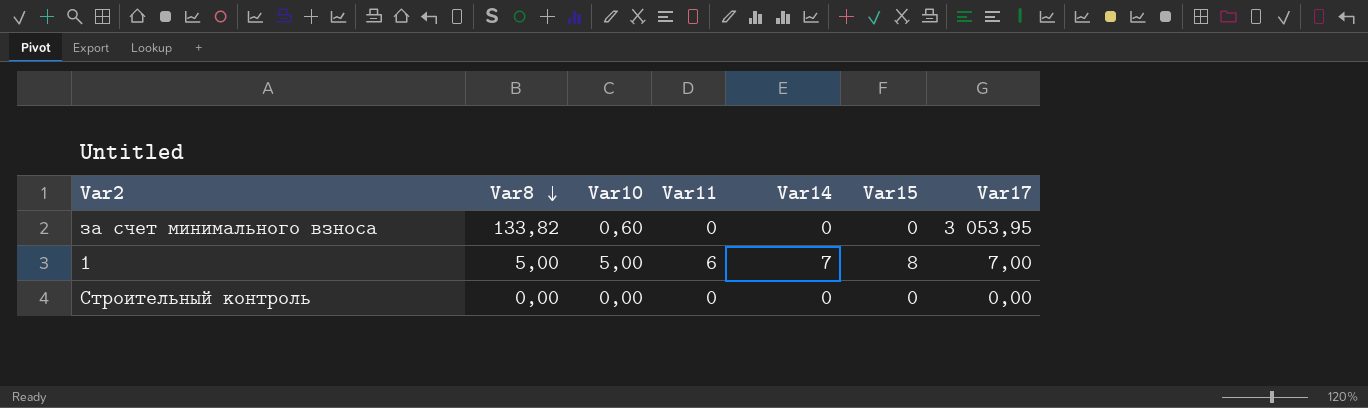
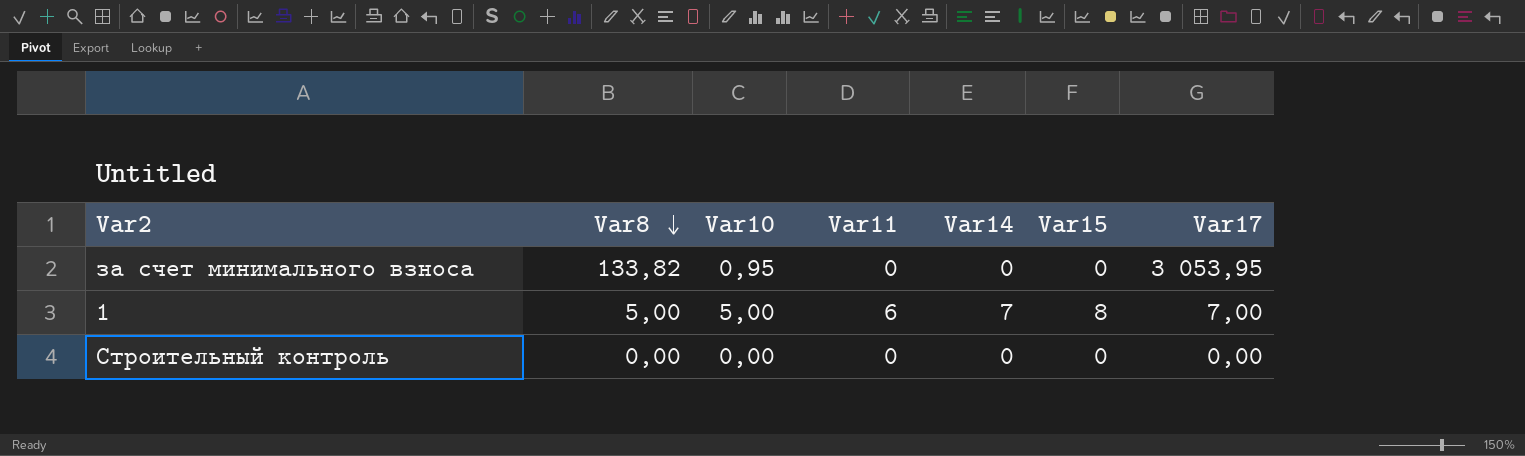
за счет минимального взноса | Var10: 0,60 -> 0,95

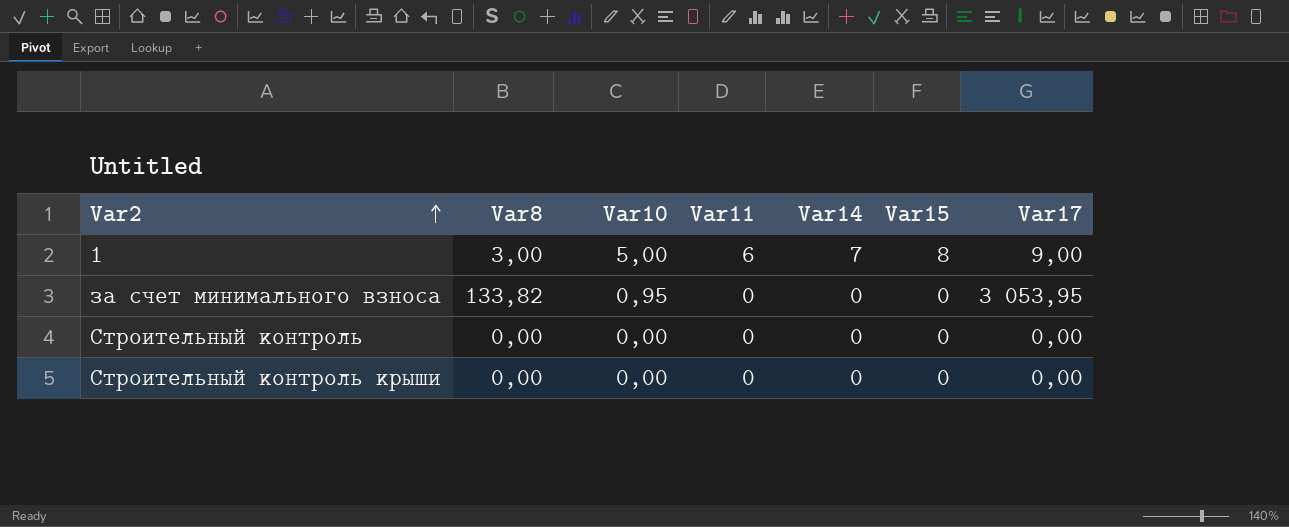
row order: Var8 descending -> Var2 ascending
1 | Var8: 5,00 -> 3,00
1 | Var17: 7,00 -> 9,00
row Строительный контроль крыши: none -> 0,00 | 0,00 | 0 | 0 | 0 | 0,00

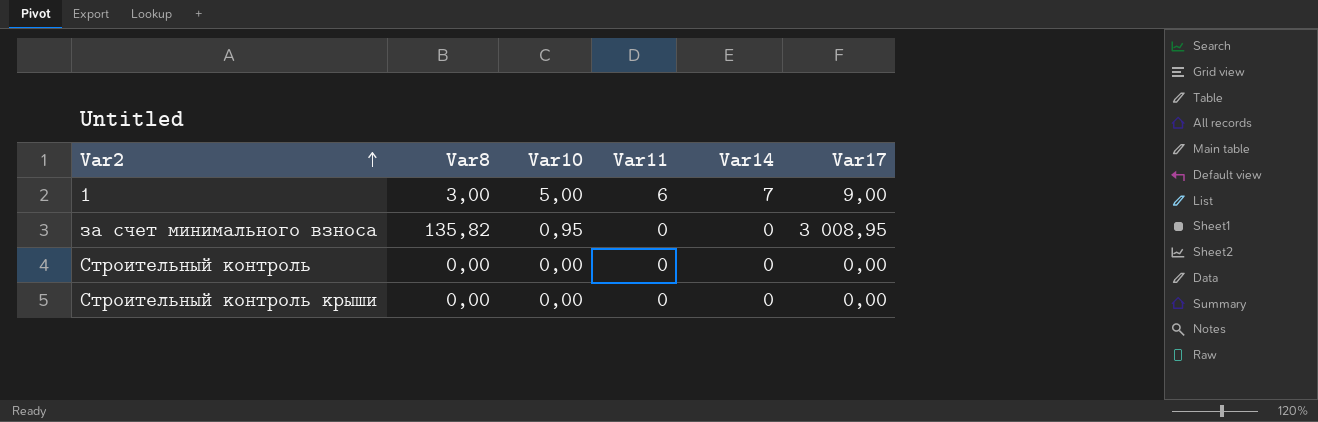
column Var15 | position: 6 -> none
за счет минимального взноса | Var8: 133,82 -> 135,82
за счет минимального взноса | Var17: 3 053,95 -> 3 008,95

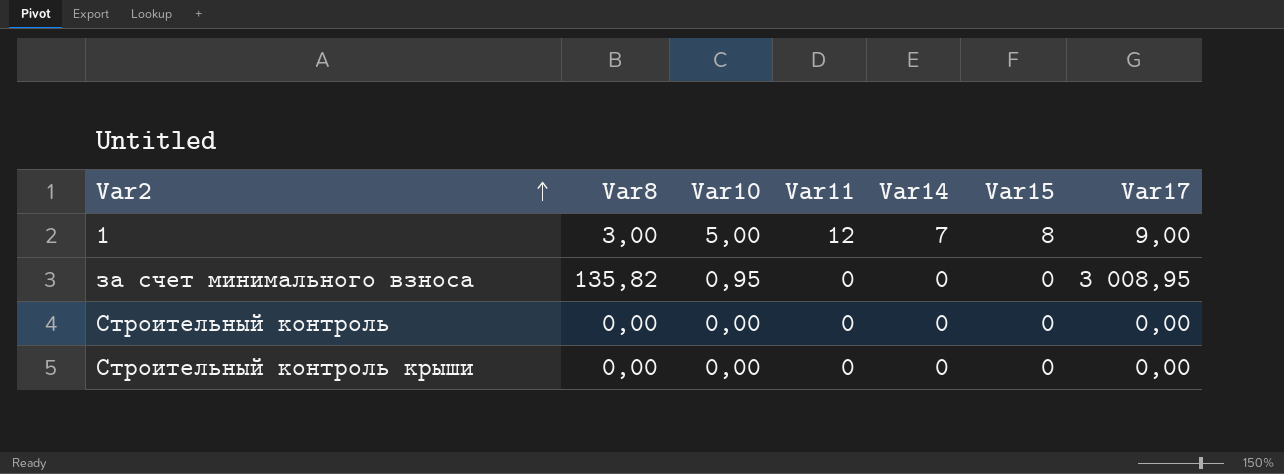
column Var15 | position: none -> 6
1 | Var11: 6 -> 12

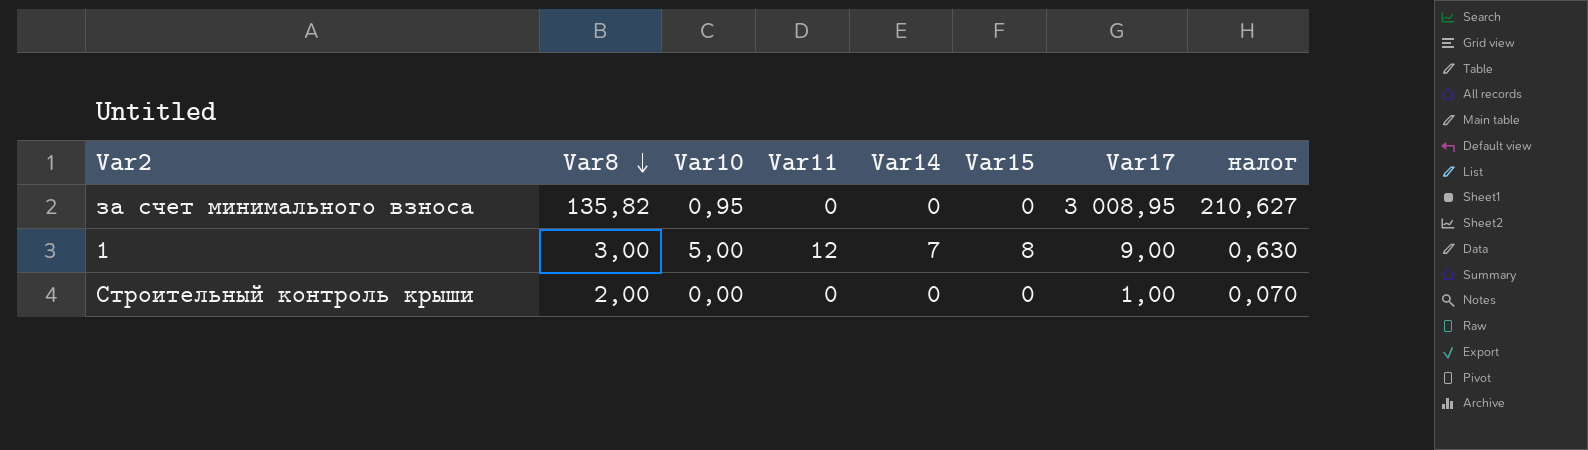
row order: Var2 ascending -> Var8 descending
column налог | formula: none -> [Var17] * 0,07
row Строительный контроль: 0,00 | 0,00 | 0 | 0 | 0 | 0,00 -> none
Строительный контроль крыши | Var8: 0,00 -> 2,00
Строительный контроль крыши | Var17: 0,00 -> 1,00

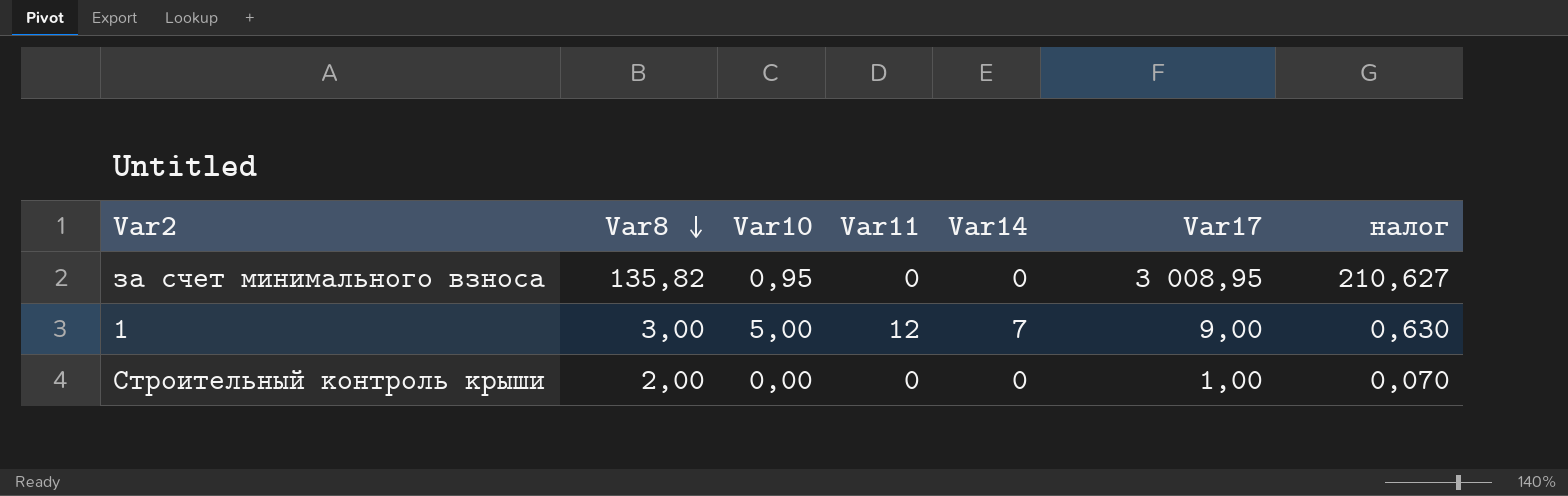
column Var15 | position: 6 -> none

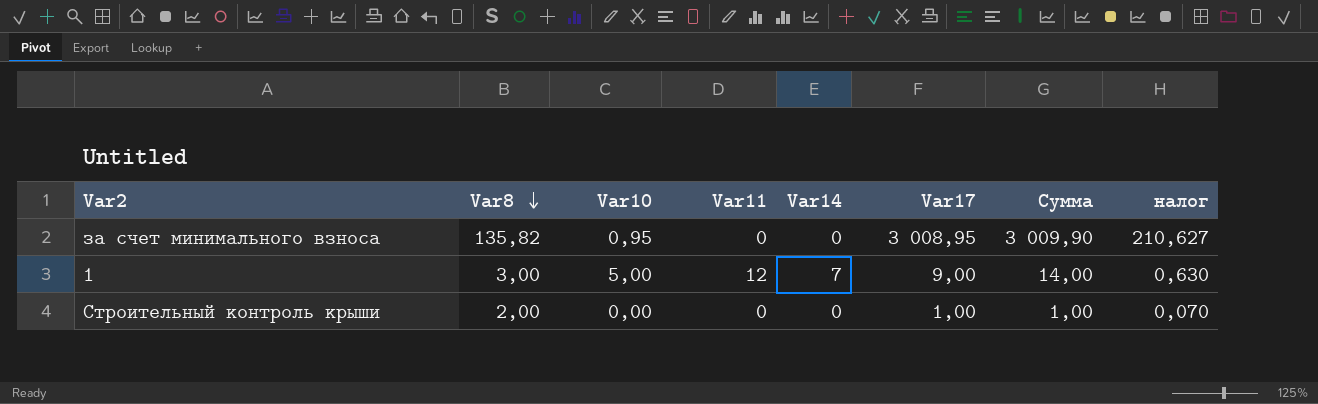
column Сумма | formula: none -> [Var10] + [Var17]

